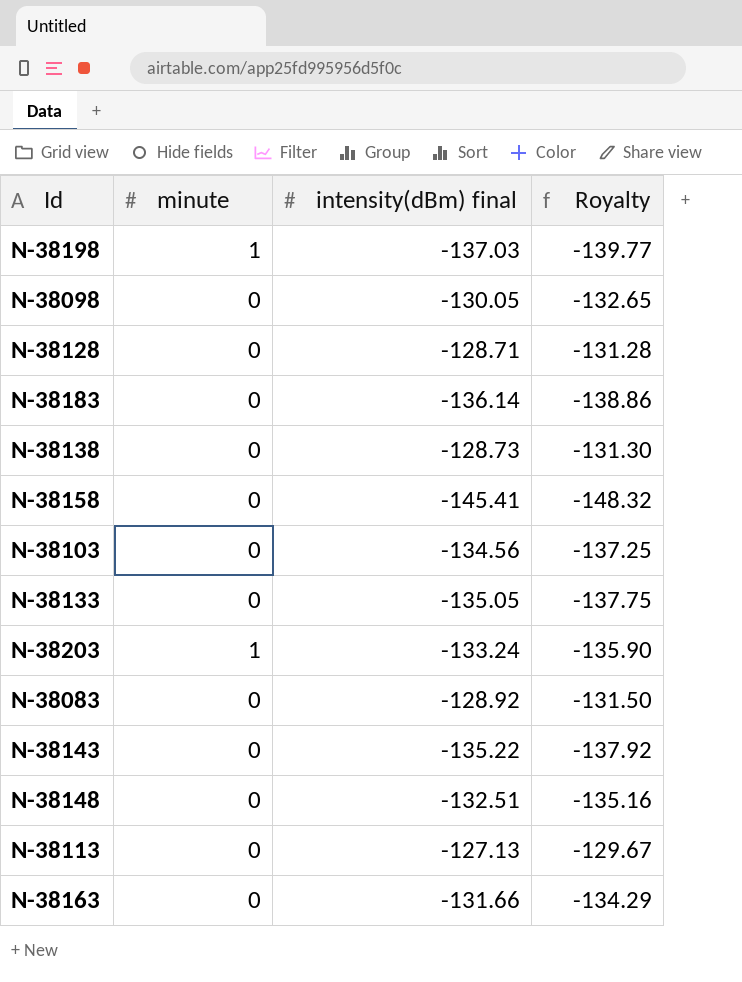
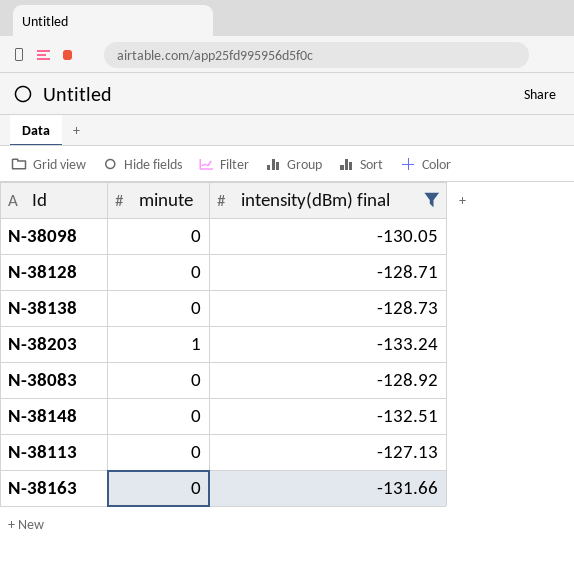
filter: none -> intensity(dBm) final >= -133.24
column Royalty | formula: [intensity(dBm) final] * 1.02 -> none

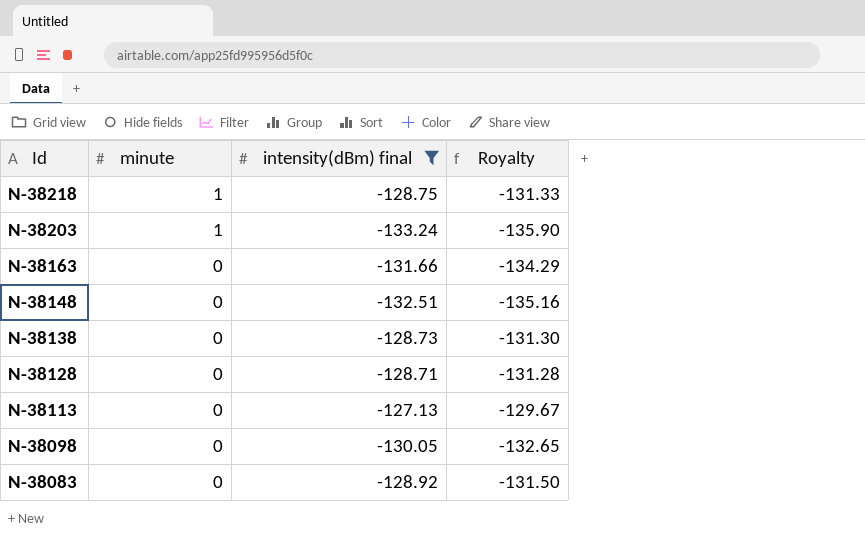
row order: none -> Id descending
column Royalty | formula: none -> [intensity(dBm) final] * 1.02
row N-38218: none -> 1 | -128.75 | -131.33

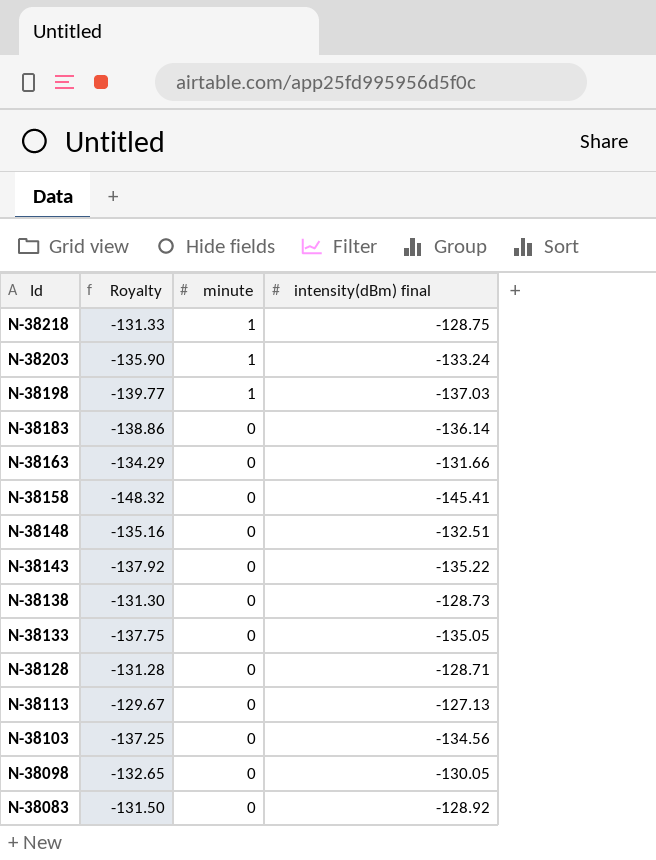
filter: intensity(dBm) final >= -133.24 -> none
column Royalty | position: 4 -> 2

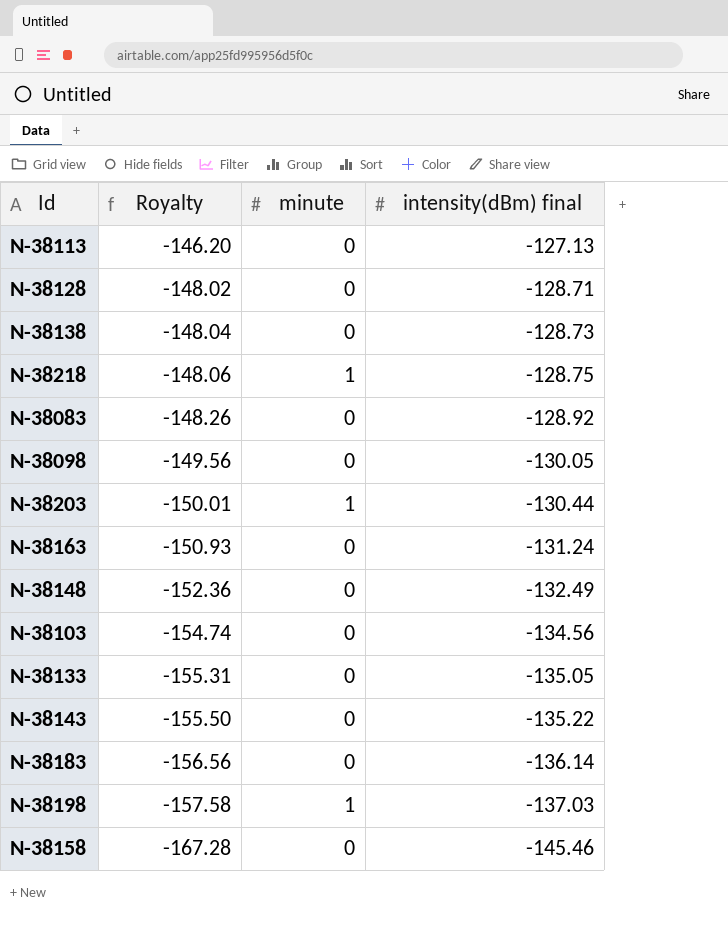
row order: Id descending -> Royalty descending
column Royalty | formula: [intensity(dBm) final] * 1.02 -> [intensity(dBm) final] * 1.15
N-38203 | intensity(dBm) final: -133.24 -> -130.44
N-38163 | intensity(dBm) final: -131.66 -> -131.24
N-38148 | intensity(dBm) final: -132.51 -> -132.49
N-38158 | intensity(dBm) final: -145.41 -> -145.46

